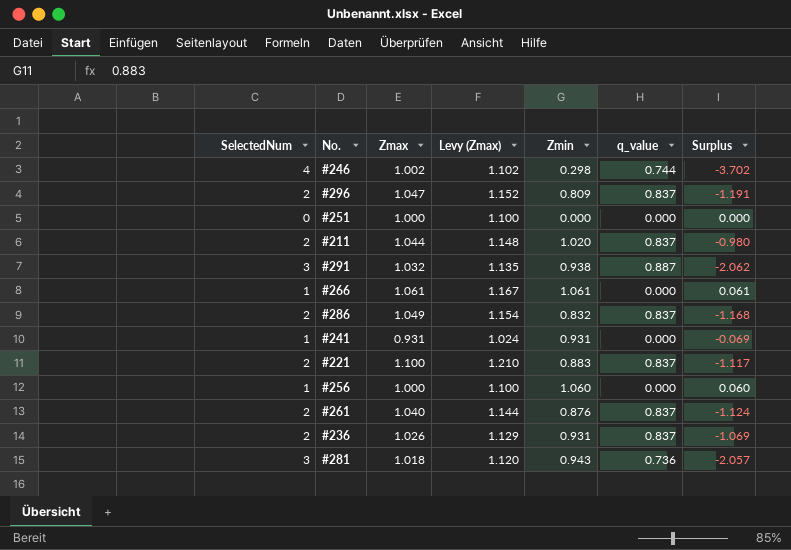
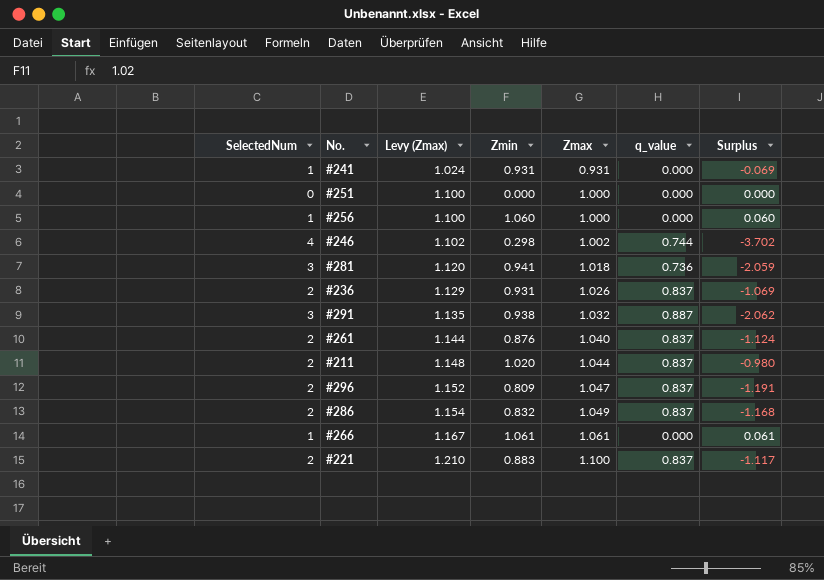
row order: none -> Levy (Zmax) ascending
column Zmax | position: 3 -> 5
#281 | Zmin: 0.943 -> 0.941
#281 | Surplus: -2.057 -> -2.059

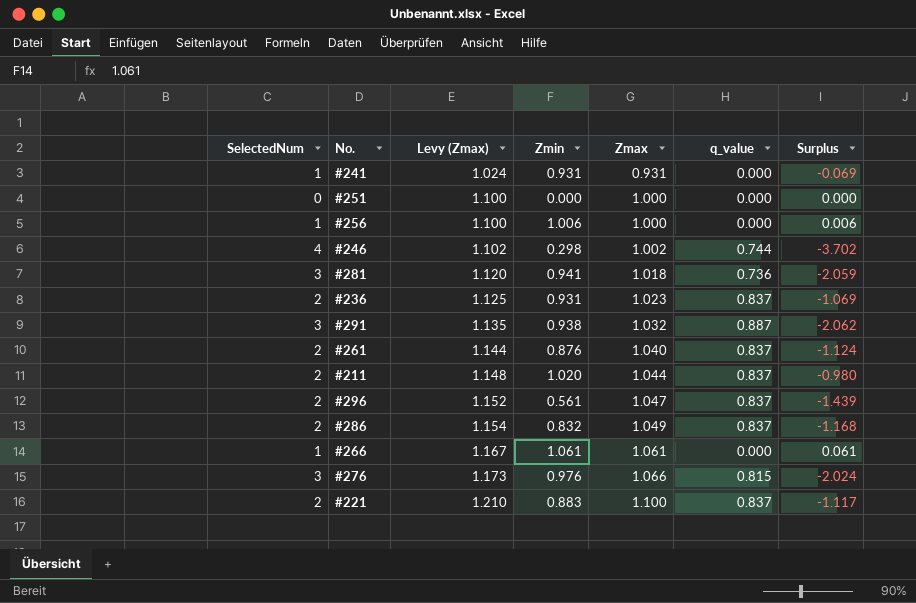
#256 | Zmin: 1.060 -> 1.006
#256 | Surplus: 0.060 -> 0.006
#236 | Levy (Zmax): 1.129 -> 1.125
#236 | Zmax: 1.026 -> 1.023
#296 | Zmin: 0.809 -> 0.561
#296 | Surplus: -1.191 -> -1.439
row #276: none -> 3 | 1.173 | 0.976 | 1.066 | 0.815 | -2.024

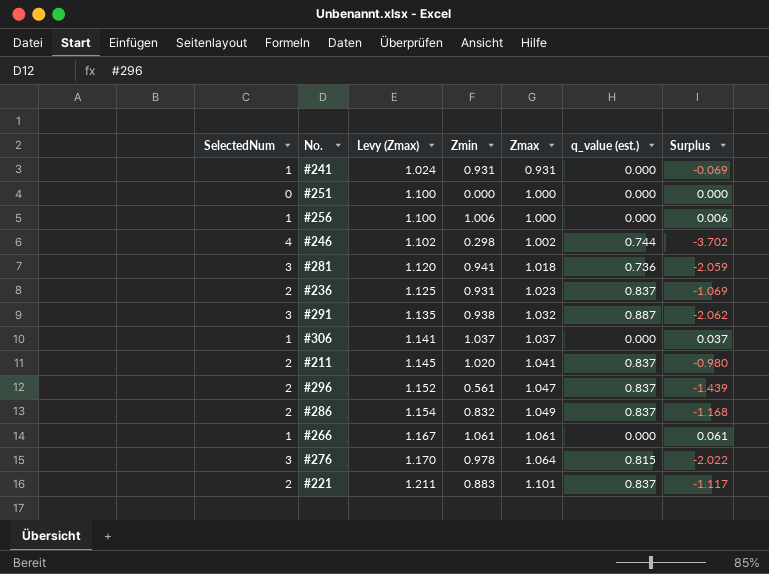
column name: q_value -> q_value (est.)
row #261: 2 | 1.144 | 0.876 | 1.040 | 0.837 | -1.124 -> none
row #306: none -> 1 | 1.141 | 1.037 | 1.037 | 0.000 | 0.037
#211 | Levy (Zmax): 1.148 -> 1.145
#211 | Zmax: 1.044 -> 1.041
#276 | Levy (Zmax): 1.173 -> 1.170
#276 | Zmin: 0.976 -> 0.978
#276 | Zmax: 1.066 -> 1.064
#276 | Surplus: -2.024 -> -2.022
#221 | Levy (Zmax): 1.210 -> 1.211
#221 | Zmax: 1.100 -> 1.101

